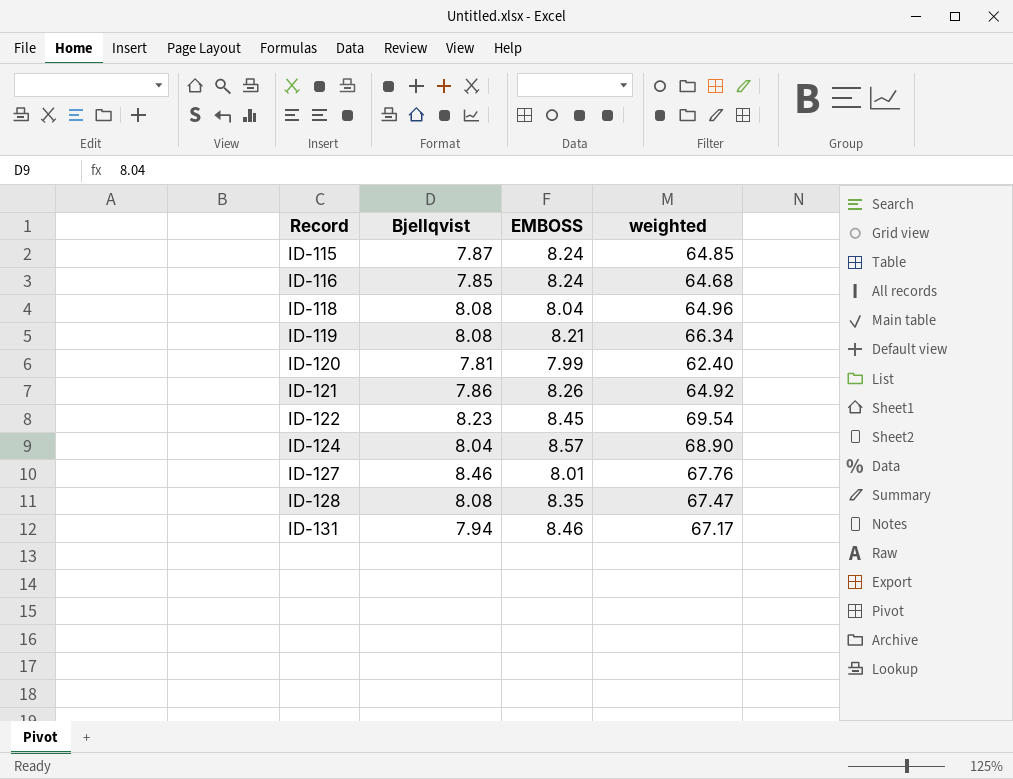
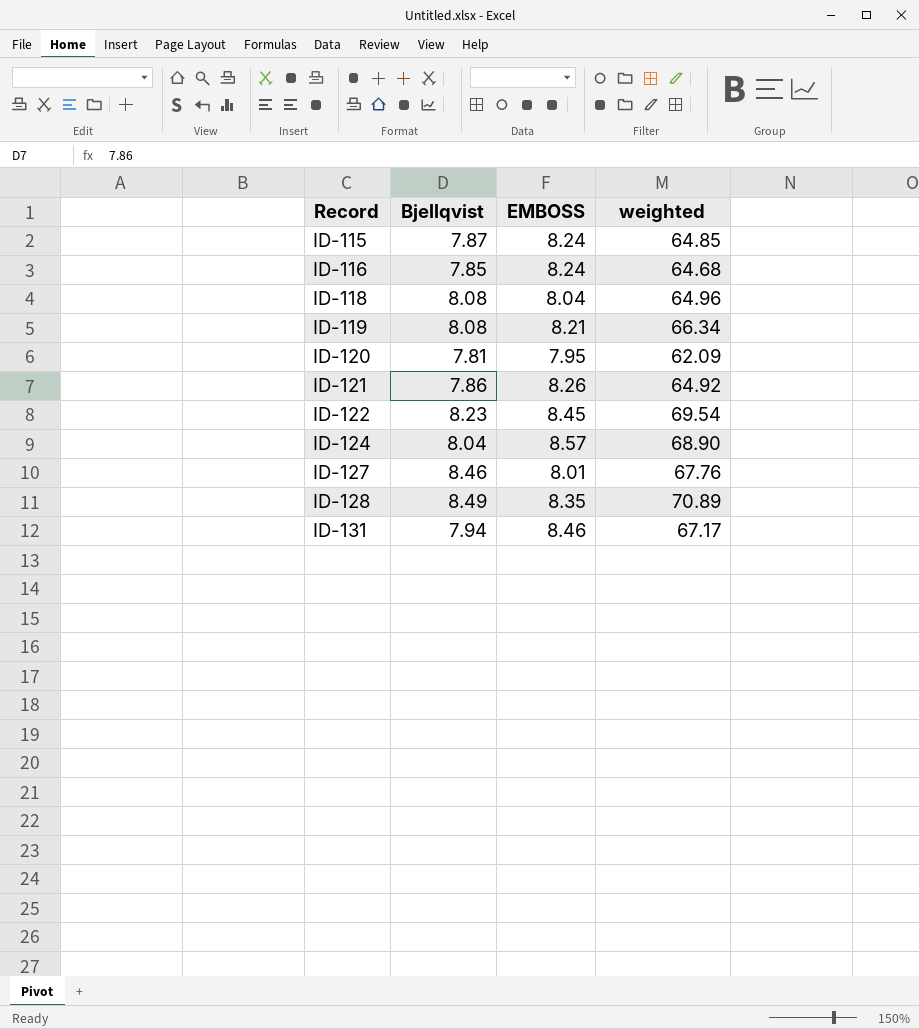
ID-120 | EMBOSS: 7.99 -> 7.95
ID-120 | weighted: 62.40 -> 62.09
ID-128 | Bjellqvist: 8.08 -> 8.49
ID-128 | weighted: 67.47 -> 70.89

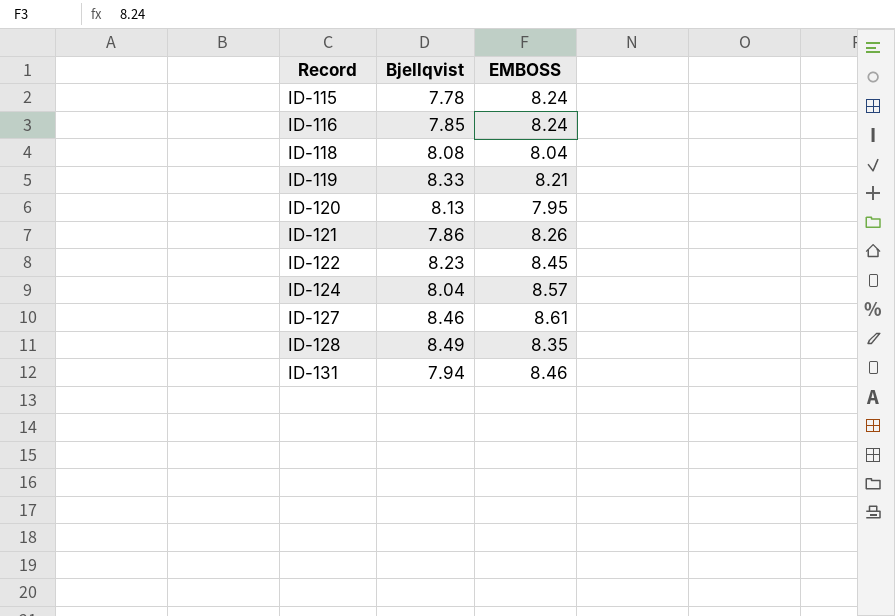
column weighted | formula: [Bjellqvist] * [EMBOSS] -> none
ID-115 | Bjellqvist: 7.87 -> 7.78
ID-119 | Bjellqvist: 8.08 -> 8.33
ID-120 | Bjellqvist: 7.81 -> 8.13
ID-127 | EMBOSS: 8.01 -> 8.61

